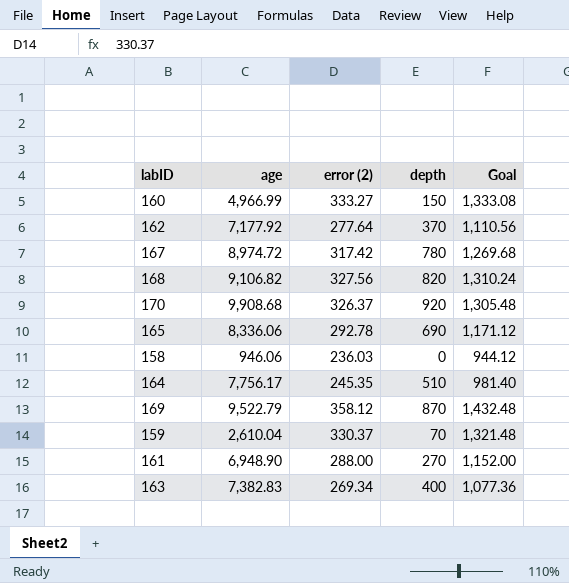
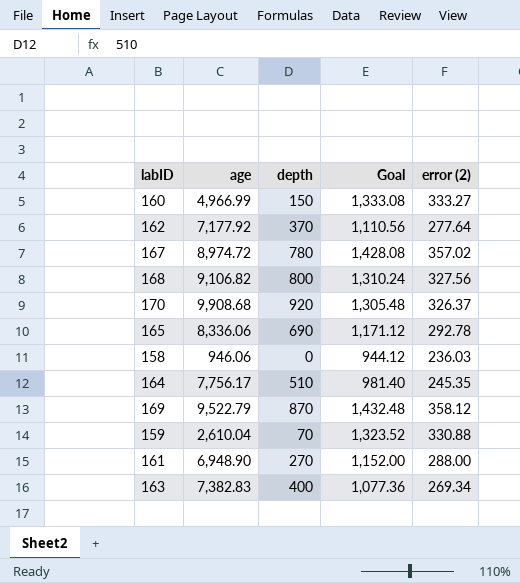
column error (2) | position: 3 -> 5
167 | Goal: 1,269.68 -> 1,428.08
167 | error (2): 317.42 -> 357.02
168 | depth: 820 -> 800
159 | Goal: 1,321.48 -> 1,323.52
159 | error (2): 330.37 -> 330.88

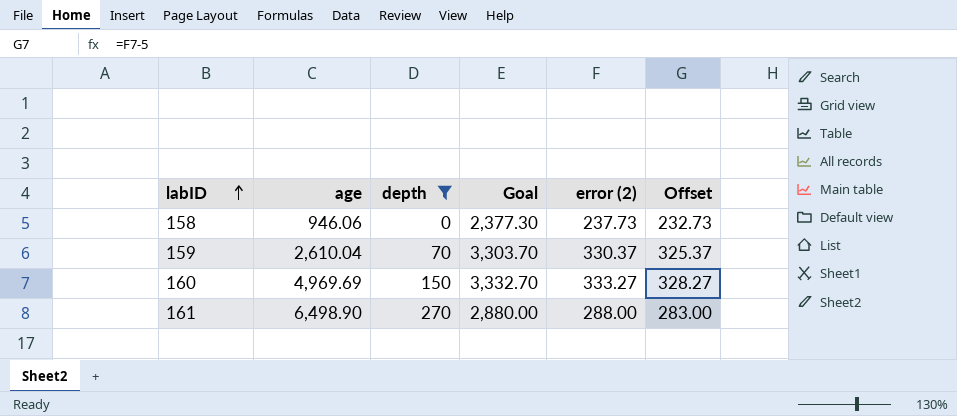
filter: none -> depth <= 270
row order: none -> labID ascending
column Goal | formula: [error (2)] * 4 -> [error (2)] * 10
column Offset | formula: none -> [error (2)] - 5
158 | error (2): 236.03 -> 237.73
159 | error (2): 330.88 -> 330.37
160 | age: 4,966.99 -> 4,969.69
161 | age: 6,948.90 -> 6,498.90

